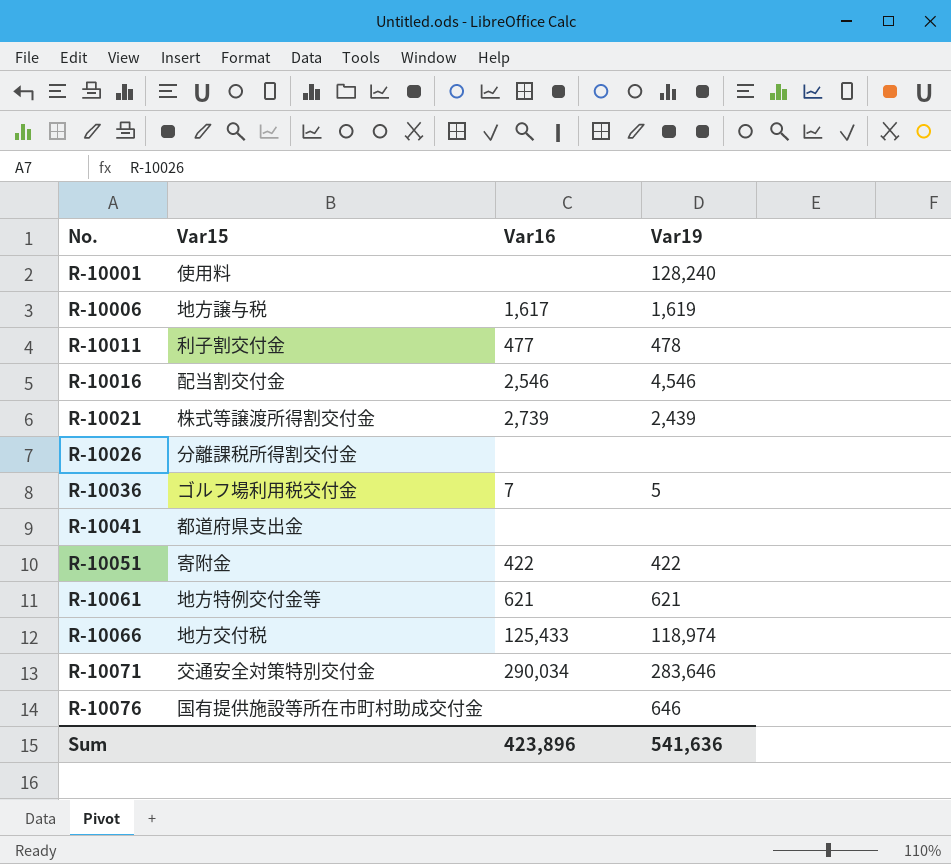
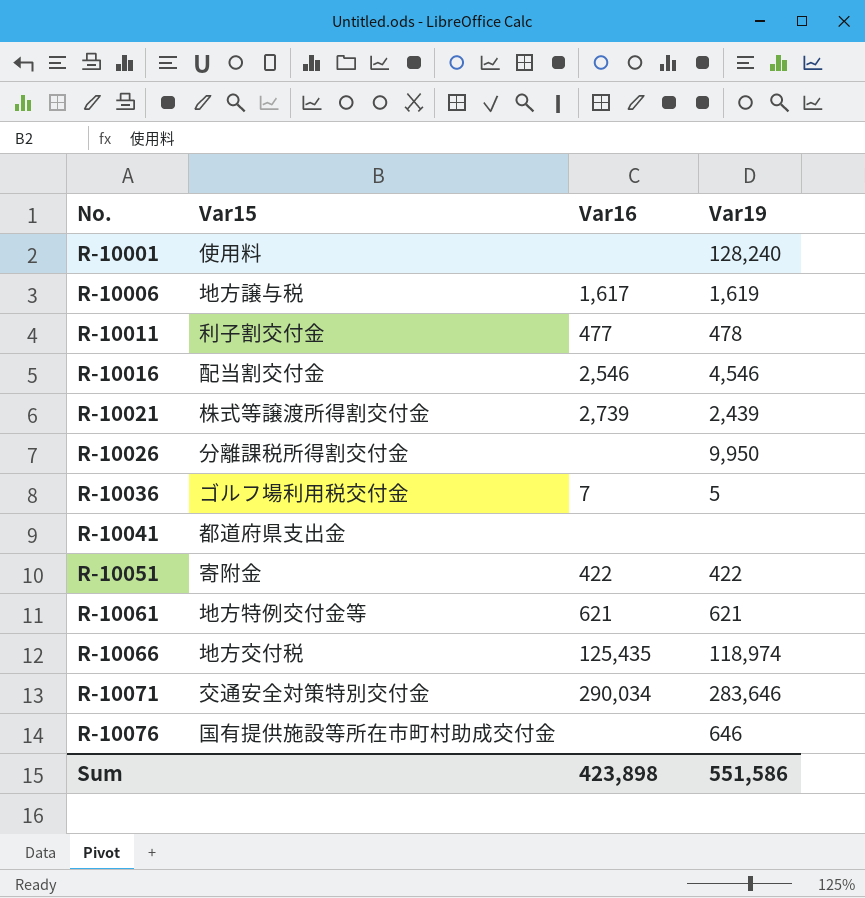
R-10026 | Var19: none -> 9,950
R-10066 | Var16: 125,433 -> 125,435
Sum | Var16: 423,896 -> 423,898
Sum | Var19: 541,636 -> 551,586

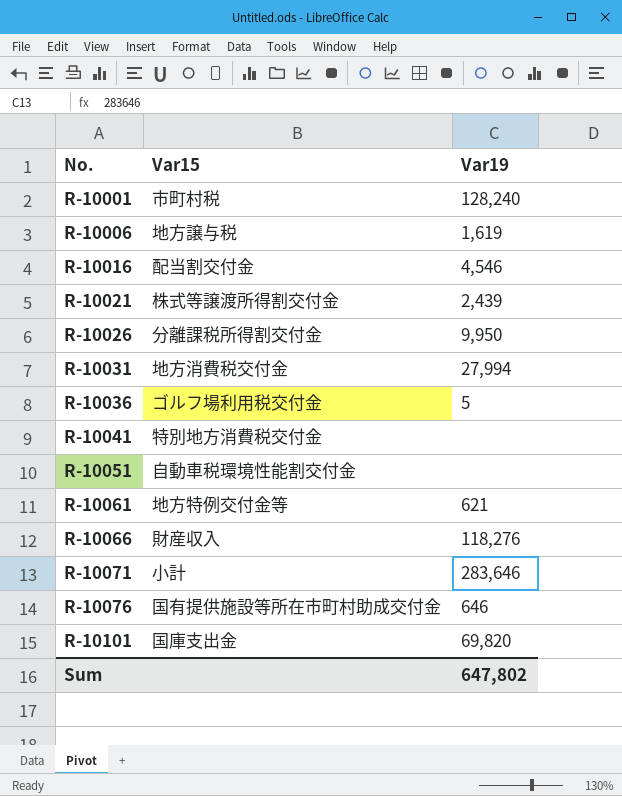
column Var16 | position: 3 -> none
row R-10011: 利子割交付金 | 477 | 478 -> none
R-10001 | Var15: 使用料 -> 市町村税
row R-10031: none -> 地方消費税交付金 | 27,994
R-10041 | Var15: 都道府県支出金 -> 特別地方消費税交付金
R-10051 | Var15: 寄附金 -> 自動車税環境性能割交付金
R-10051 | Var19: 422 -> none
R-10066 | Var15: 地方交付税 -> 財産収入
R-10066 | Var19: 118,974 -> 118,276
R-10071 | Var15: 交通安全対策特別交付金 -> 小計
row R-10101: none -> 国庫支出金 | 69,820
Sum | Var19: 551,586 -> 647,802

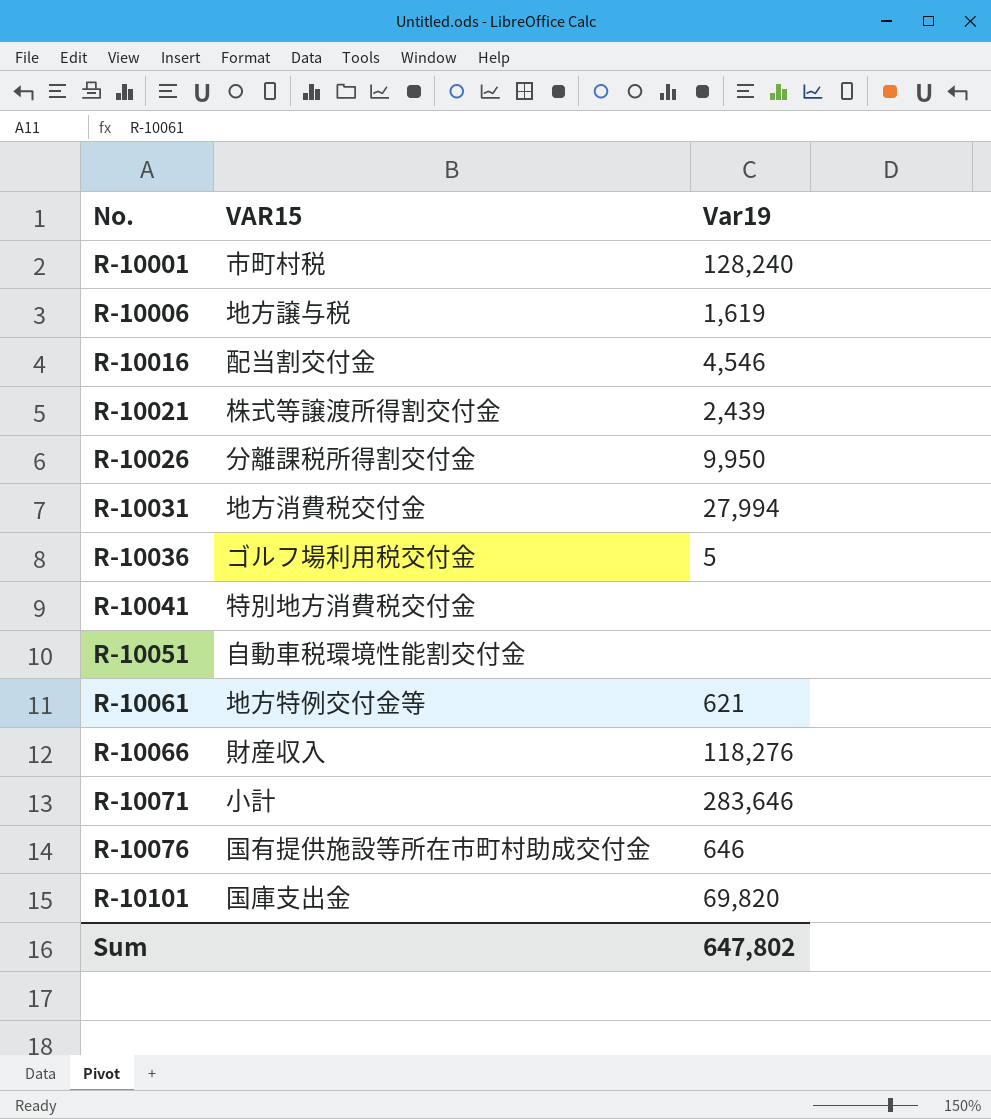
column name: Var15 -> VAR15

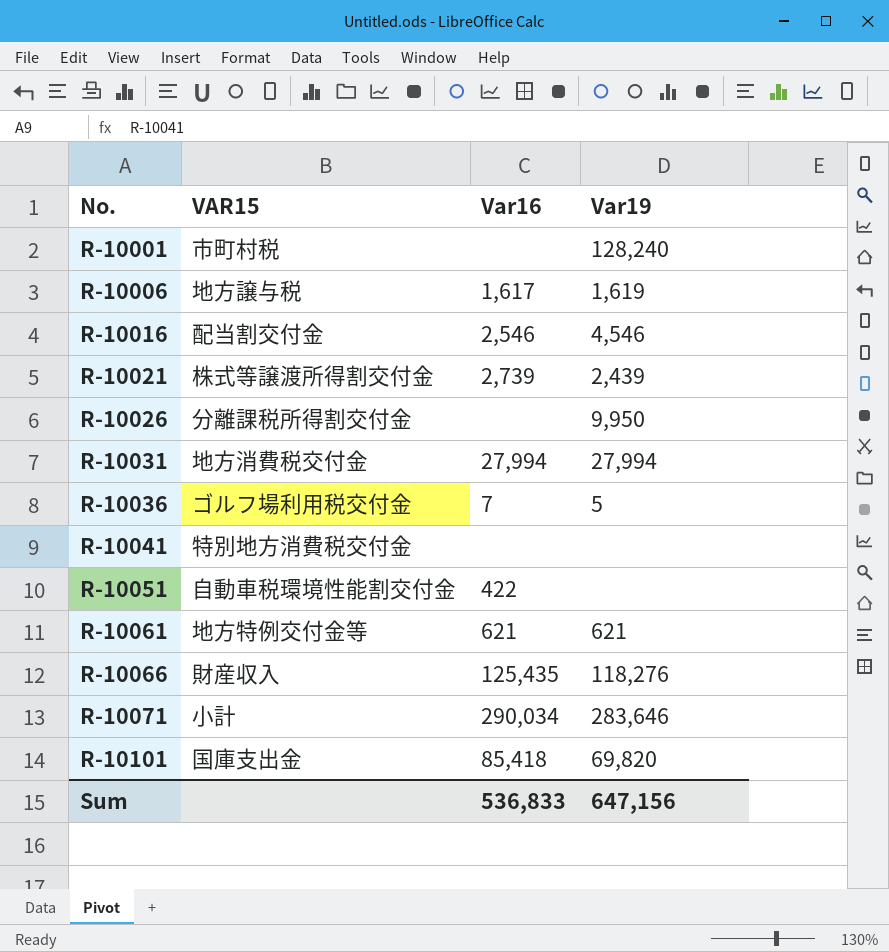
column Var16 | position: none -> 3
row R-10076: 国有提供施設等所在市町村助成交付金 | 646 -> none
Sum | Var19: 647,802 -> 647,156

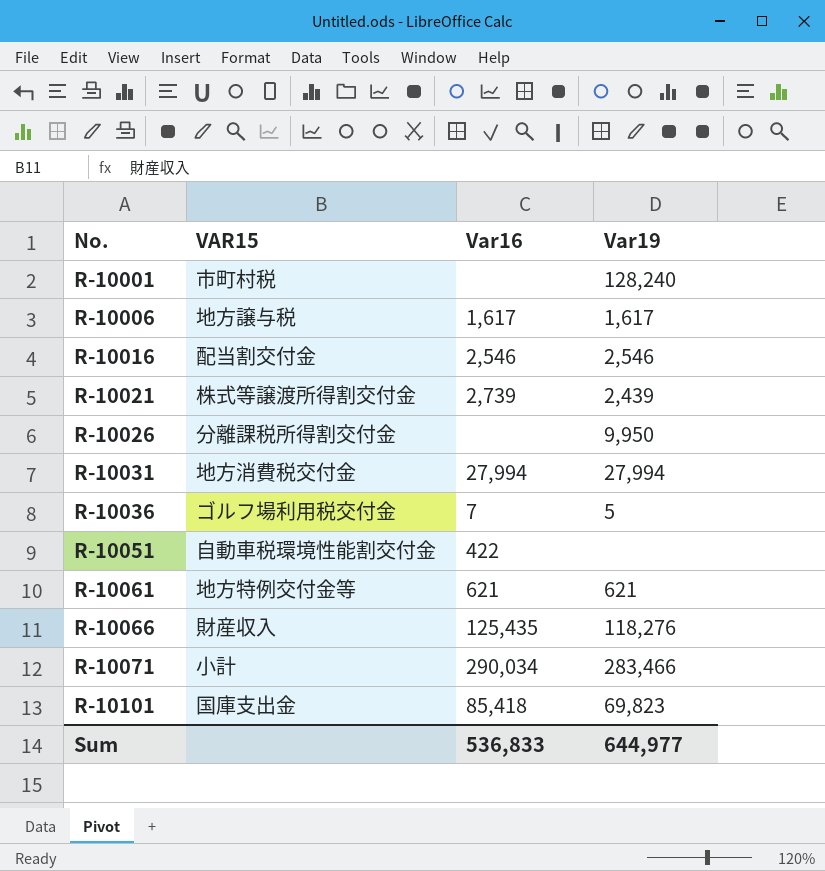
row R-10041: 特別地方消費税交付金 | none | none -> none
R-10006 | Var19: 1,619 -> 1,617
R-10016 | Var19: 4,546 -> 2,546
R-10071 | Var19: 283,646 -> 283,466
R-10101 | Var19: 69,820 -> 69,823
Sum | Var19: 647,156 -> 644,977

